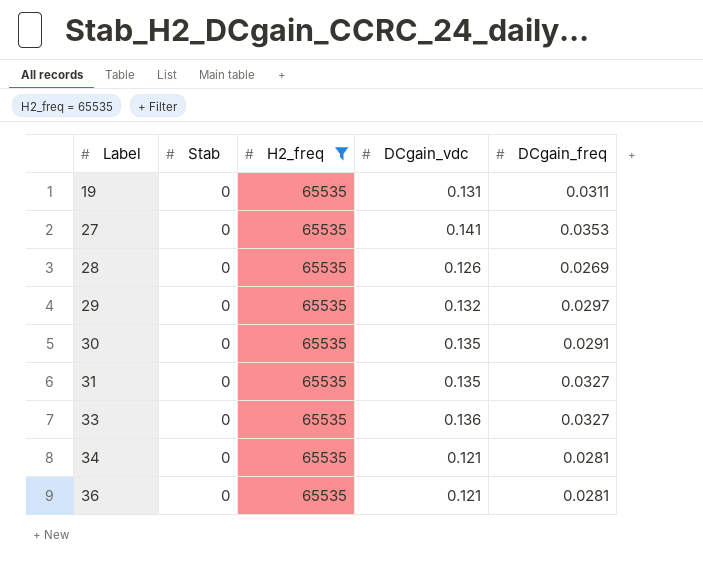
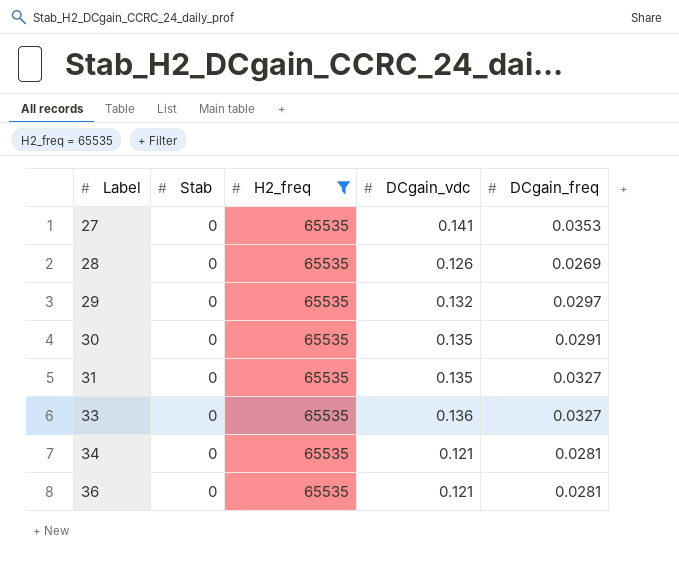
row 19: 0 | 65535 | 0.131 | 0.0311 -> none

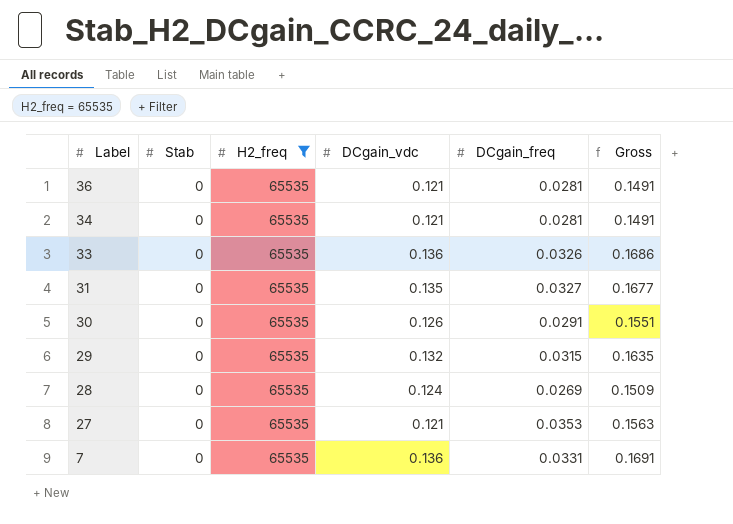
row order: Label ascending -> Label descending
column Gross | formula: none -> [DCgain_vdc] + [DCgain_freq]
33 | DCgain_freq: 0.0327 -> 0.0326
30 | DCgain_vdc: 0.135 -> 0.126
29 | DCgain_freq: 0.0297 -> 0.0315
28 | DCgain_vdc: 0.126 -> 0.124
27 | DCgain_vdc: 0.141 -> 0.121
row 7: none -> 0 | 65535 | 0.136 | 0.0331 | 0.1691

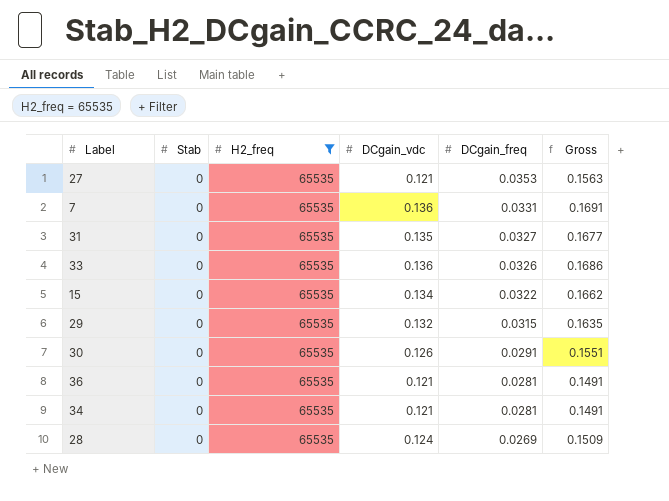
row order: Label descending -> DCgain_freq descending
row 15: none -> 0 | 65535 | 0.134 | 0.0322 | 0.1662

